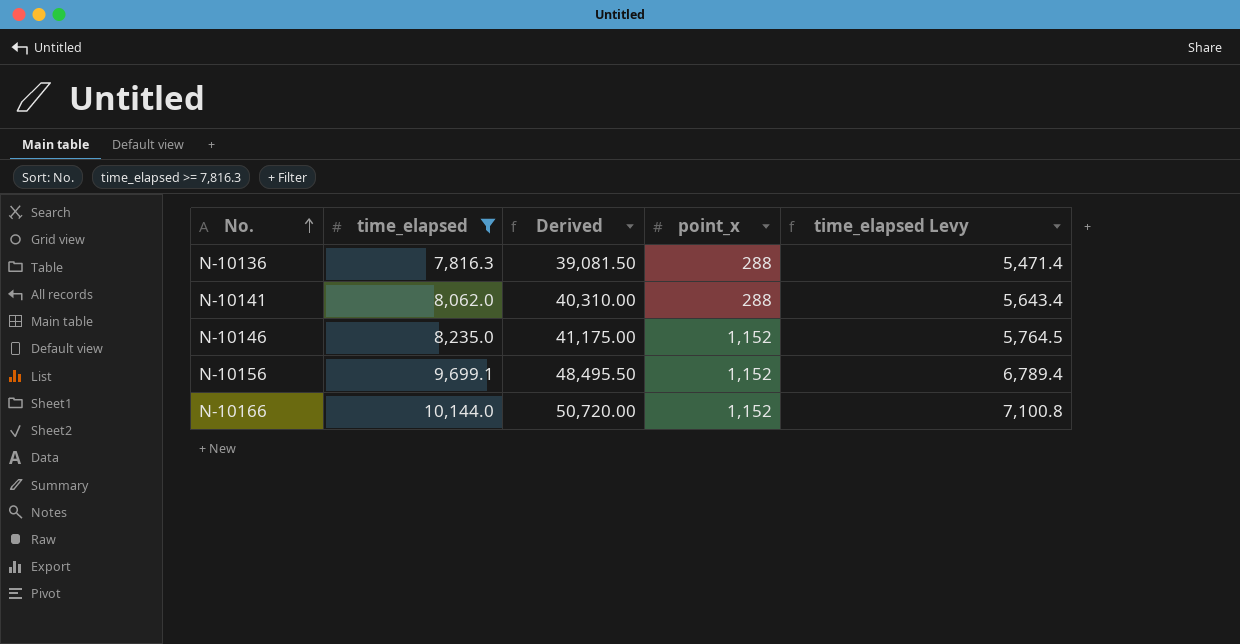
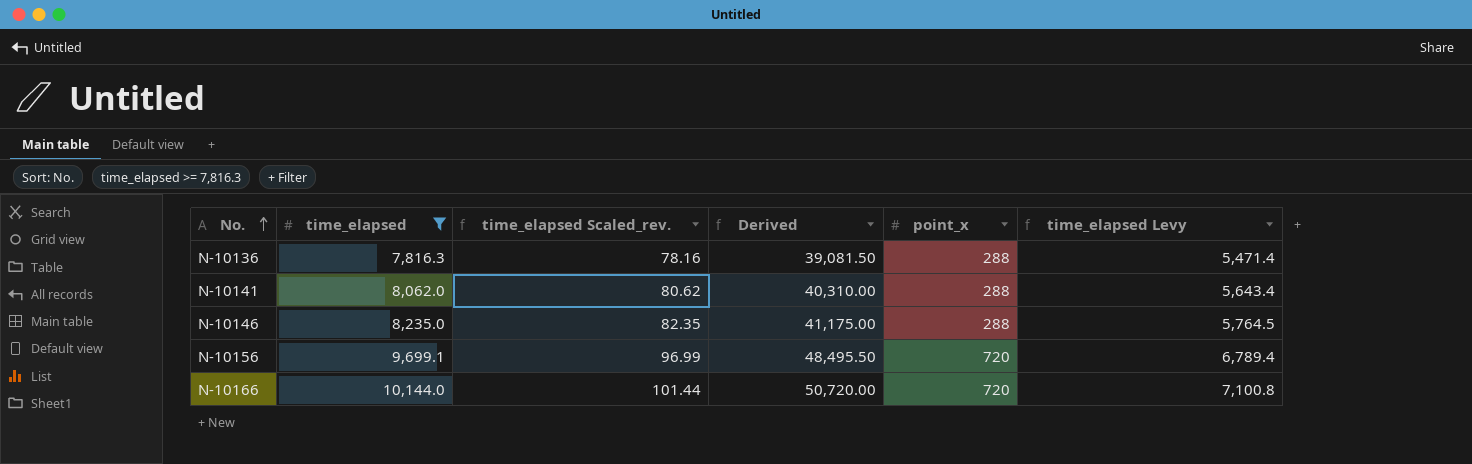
column time_elapsed Scaled_rev. | formula: none -> [time_elapsed] * 0.01
N-10146 | point_x: 1,152 -> 288
N-10156 | point_x: 1,152 -> 720
N-10166 | point_x: 1,152 -> 720

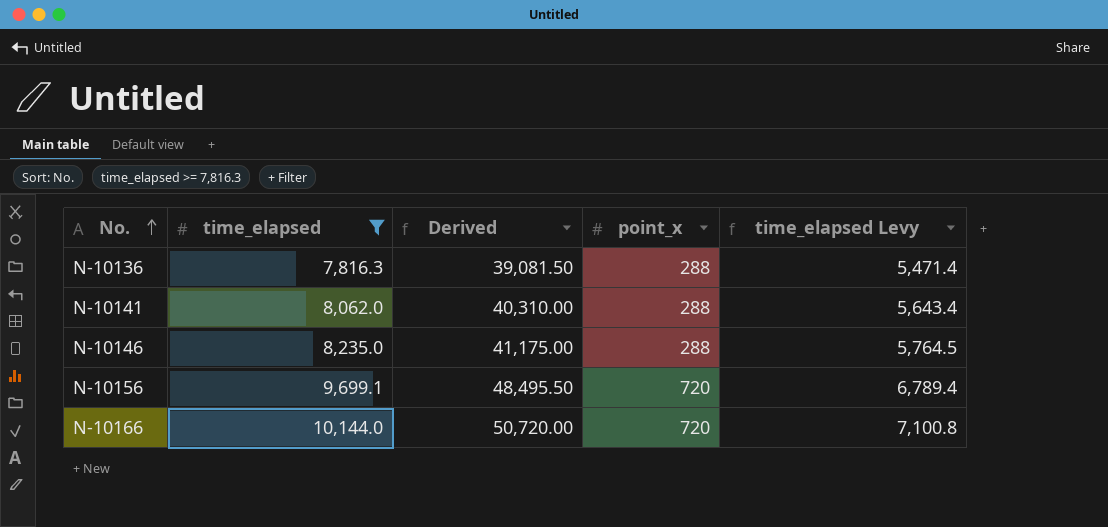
column time_elapsed Scaled_rev. | formula: [time_elapsed] * 0.01 -> none

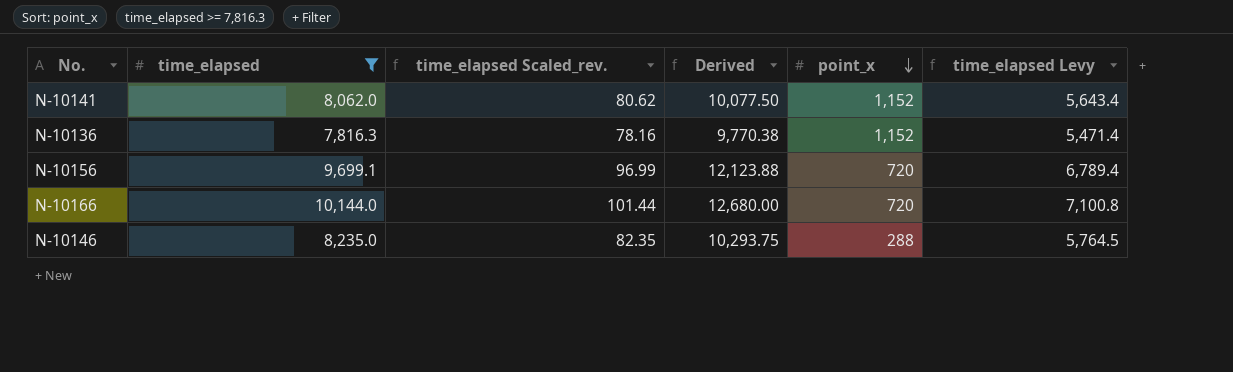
row order: No. ascending -> point_x descending
column time_elapsed Scaled_rev. | formula: none -> [time_elapsed] * 0.01
column Derived | formula: [time_elapsed] * 5 -> [time_elapsed] * 1.25
N-10141 | point_x: 288 -> 1,152
N-10136 | point_x: 288 -> 1,152

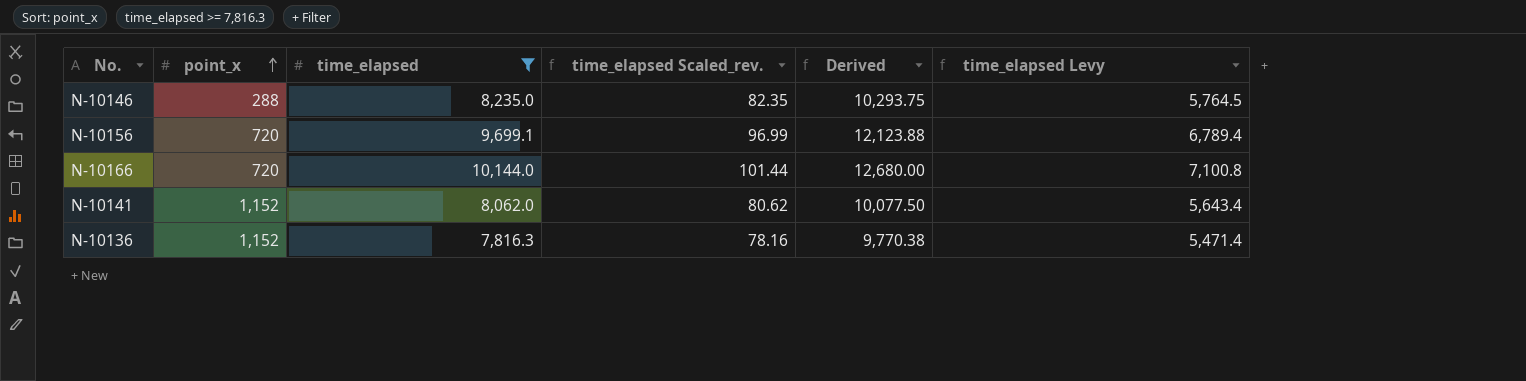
row order: point_x descending -> point_x ascending
column point_x | position: 5 -> 2

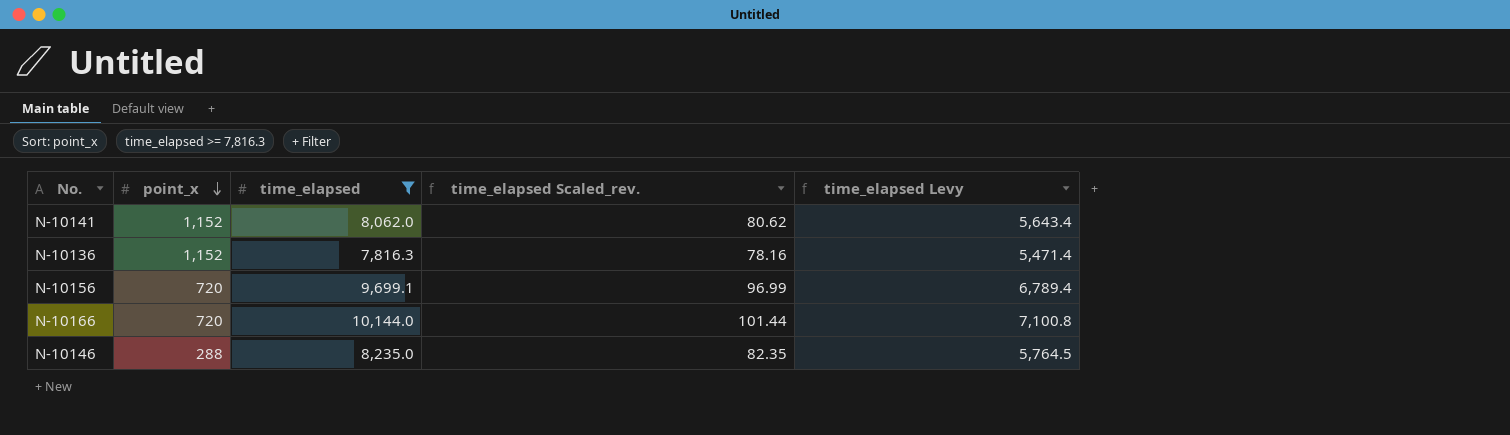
row order: point_x ascending -> point_x descending
column Derived | formula: [time_elapsed] * 1.25 -> none

